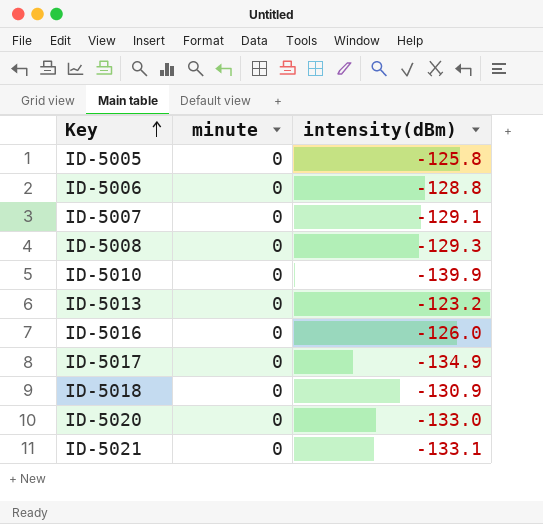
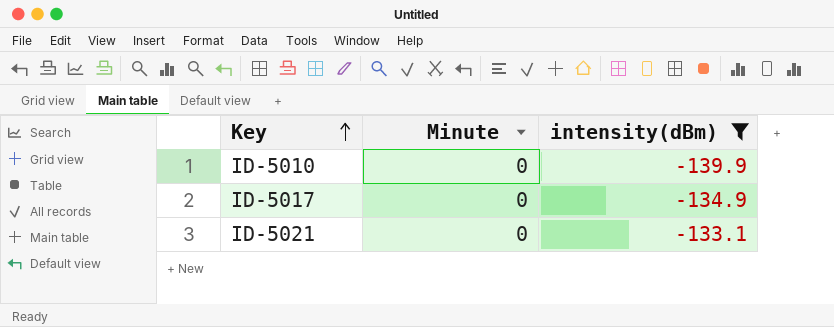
filter: none -> intensity(dBm) <= -133.1
column name: minute -> Minute

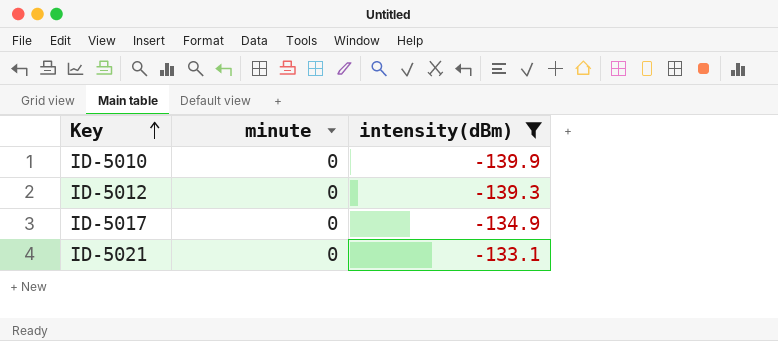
column name: Minute -> minute
row ID-5012: none -> 0 | -139.3

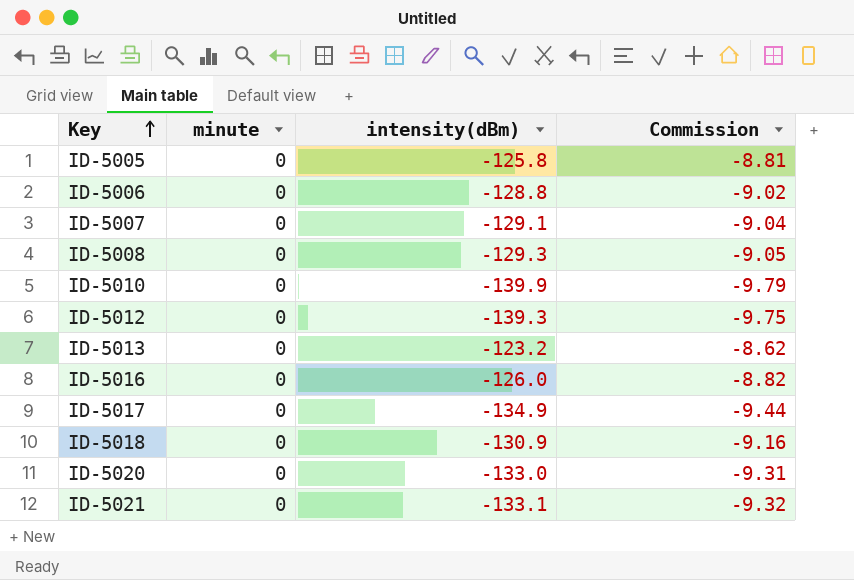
filter: intensity(dBm) <= -133.1 -> none
column Commission | formula: none -> [intensity(dBm)] * 0.07

